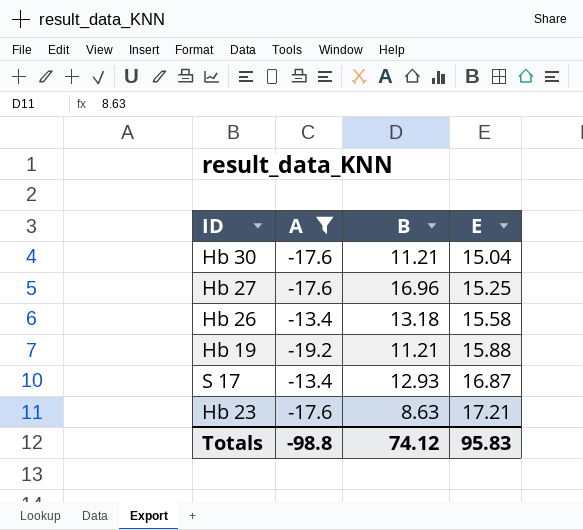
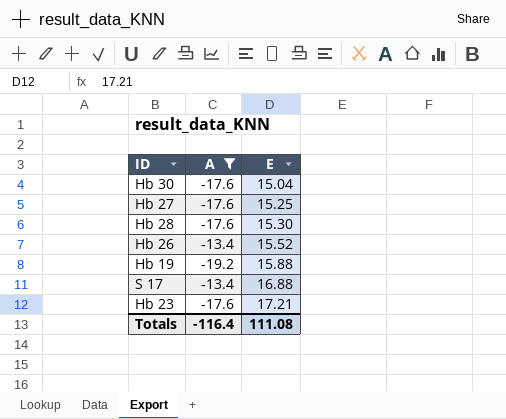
column B | position: 3 -> none
row Hb 28: none -> -17.6 | 15.30
Hb 26 | E: 15.58 -> 15.52
S 17 | E: 16.87 -> 16.88
Totals | A: -98.8 -> -116.4
Totals | E: 95.83 -> 111.08

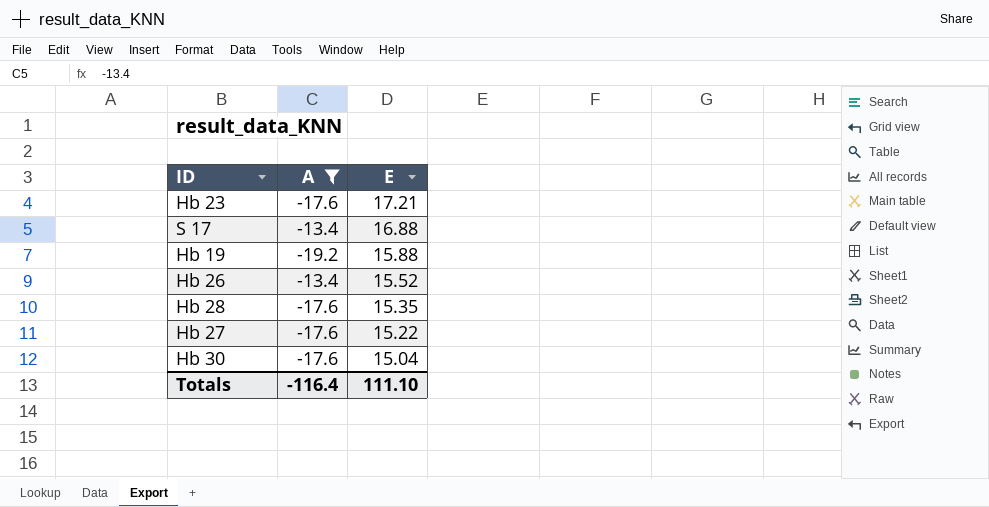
row order: E ascending -> E descending
Hb 28 | E: 15.30 -> 15.35
Hb 27 | E: 15.25 -> 15.22
Totals | E: 111.08 -> 111.10

